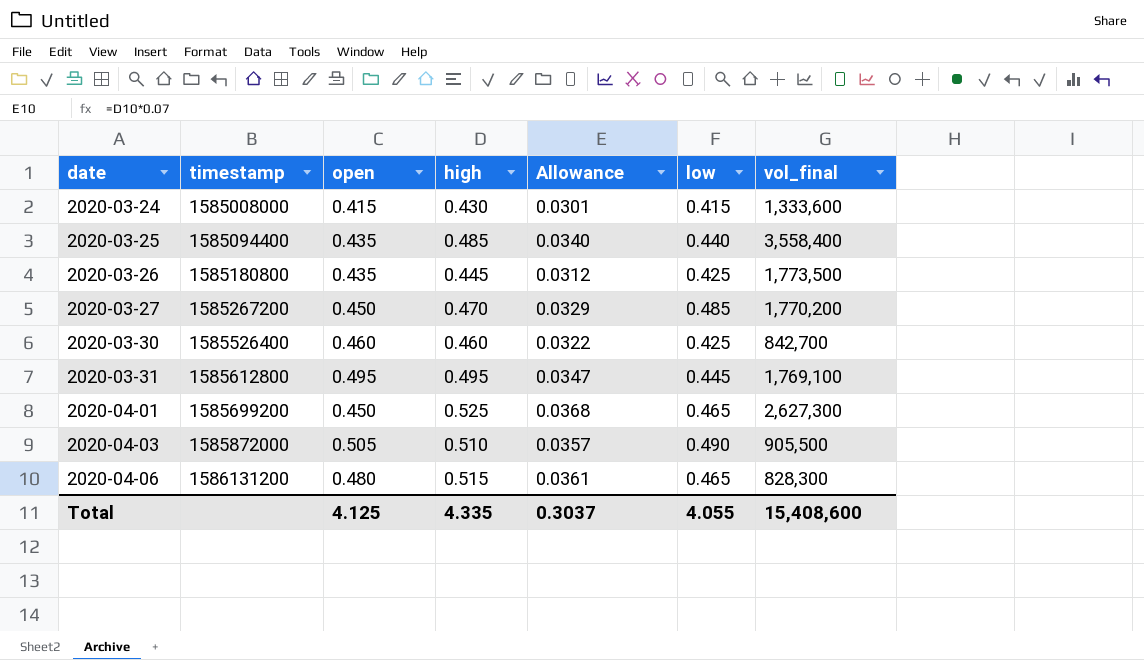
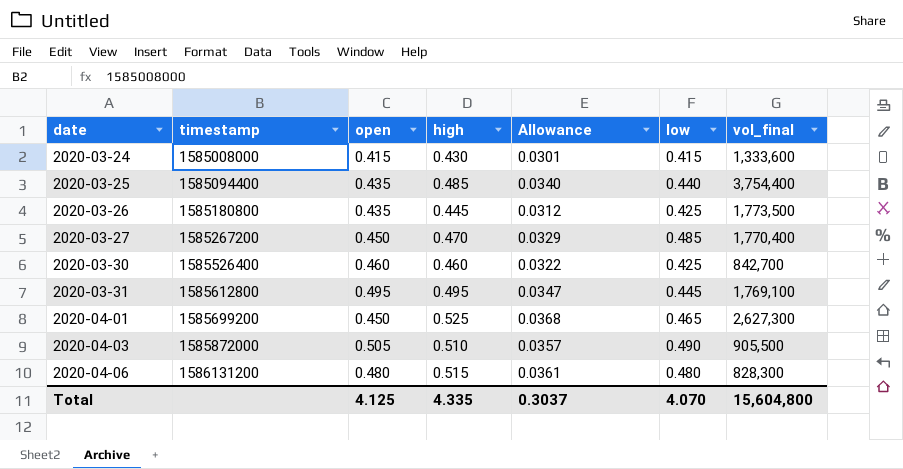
2020-03-25 | vol_final: 3,558,400 -> 3,754,400
2020-03-27 | vol_final: 1,770,200 -> 1,770,400
2020-04-06 | low: 0.465 -> 0.480
Total | low: 4.055 -> 4.070
Total | vol_final: 15,408,600 -> 15,604,800

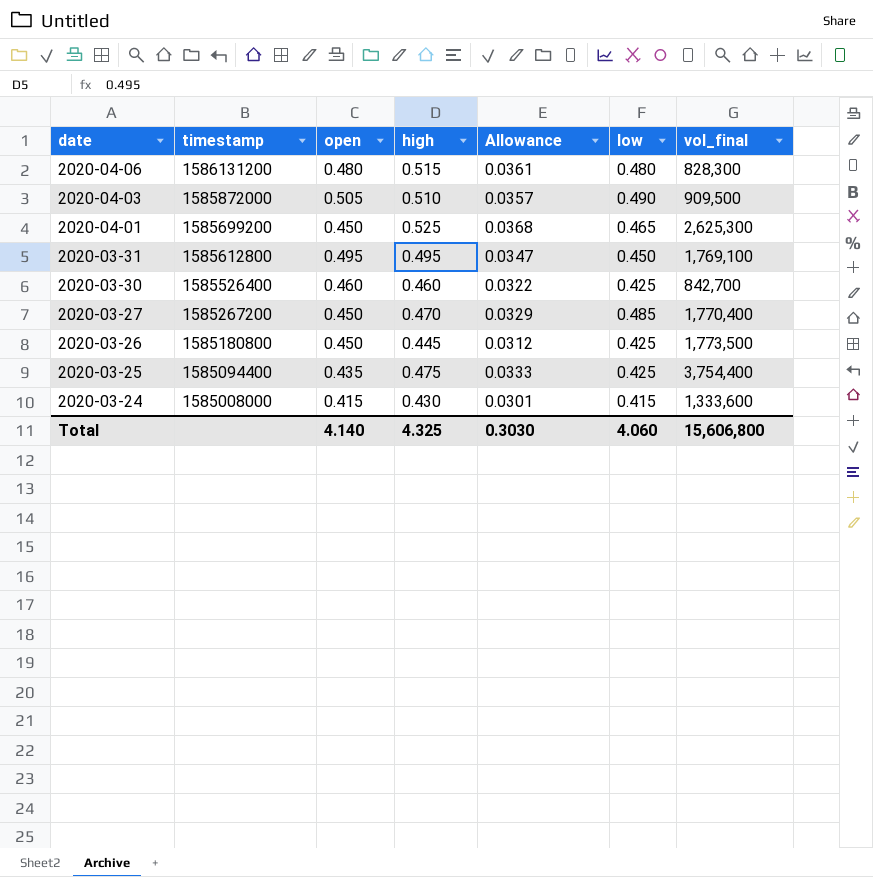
row order: date ascending -> date descending
2020-04-03 | vol_final: 905,500 -> 909,500
2020-04-01 | vol_final: 2,627,300 -> 2,625,300
2020-03-31 | low: 0.445 -> 0.450
2020-03-26 | open: 0.435 -> 0.450
2020-03-25 | high: 0.485 -> 0.475
2020-03-25 | Allowance: 0.0340 -> 0.0333
2020-03-25 | low: 0.440 -> 0.425
Total | open: 4.125 -> 4.140
Total | high: 4.335 -> 4.325
Total | Allowance: 0.3037 -> 0.3030
Total | low: 4.070 -> 4.060
Total | vol_final: 15,604,800 -> 15,606,800

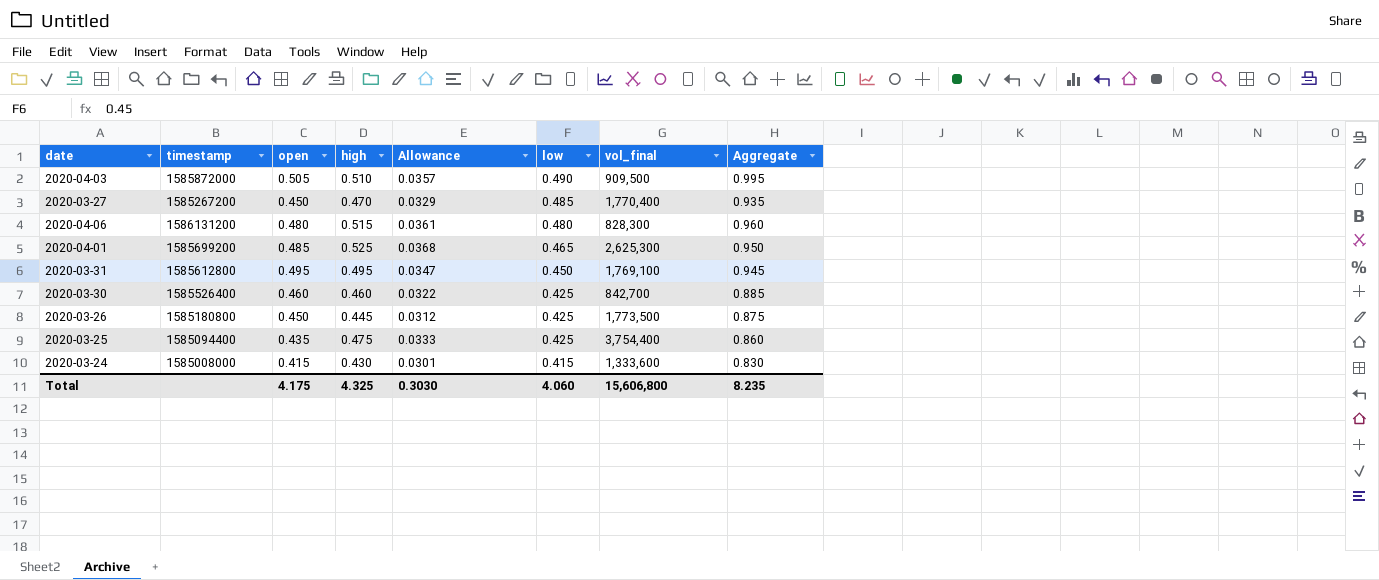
row order: date descending -> low descending
column Aggregate | formula: none -> [open] + [low]
2020-04-01 | open: 0.450 -> 0.485
Total | open: 4.140 -> 4.175

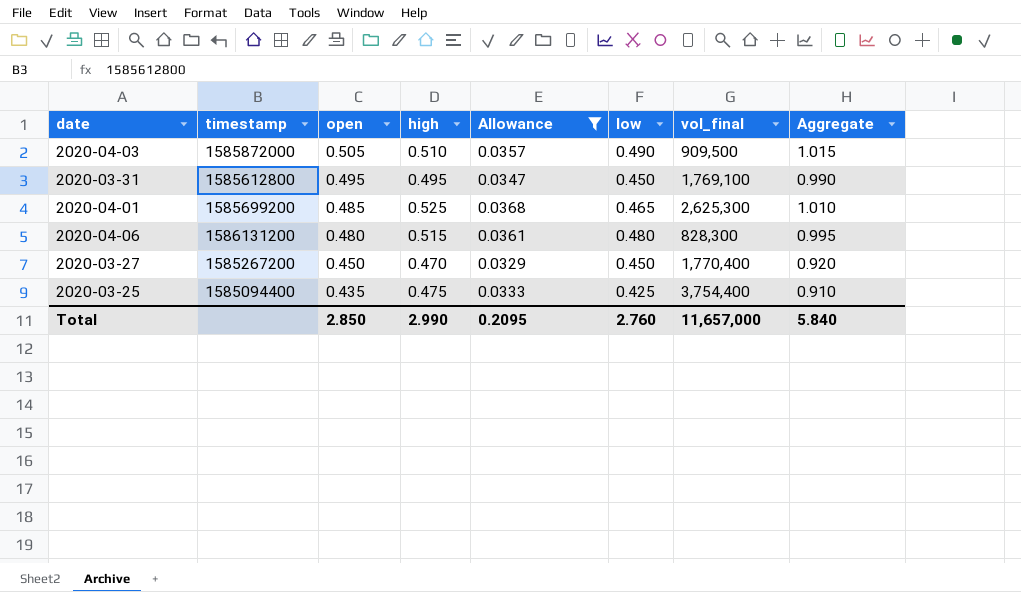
filter: none -> Allowance >= 0.0329
row order: low descending -> open descending
column Aggregate | formula: [open] + [low] -> [open] + [high]
2020-03-27 | low: 0.485 -> 0.450
Total | open: 4.175 -> 2.850
Total | high: 4.325 -> 2.990
Total | Allowance: 0.3030 -> 0.2095
Total | low: 4.060 -> 2.760
Total | vol_final: 15,606,800 -> 11,657,000
Total | Aggregate: 8.235 -> 5.840

